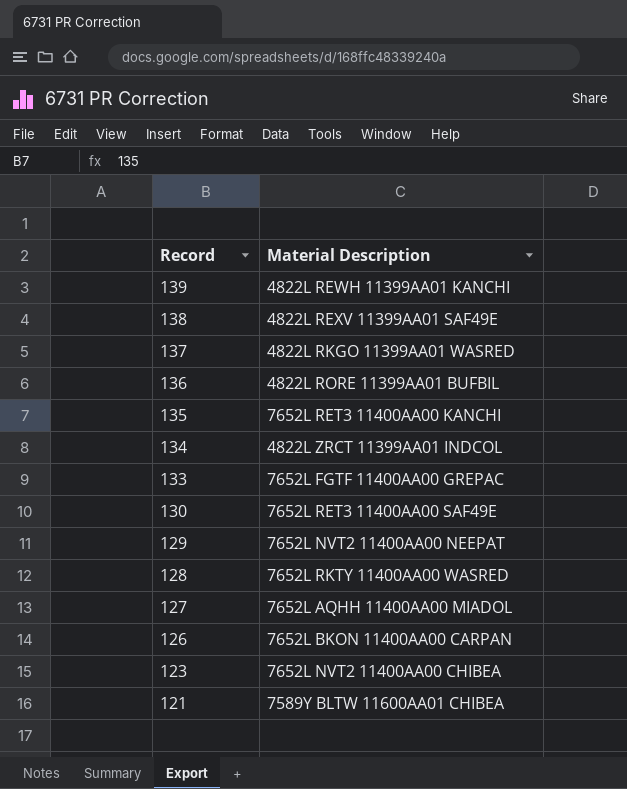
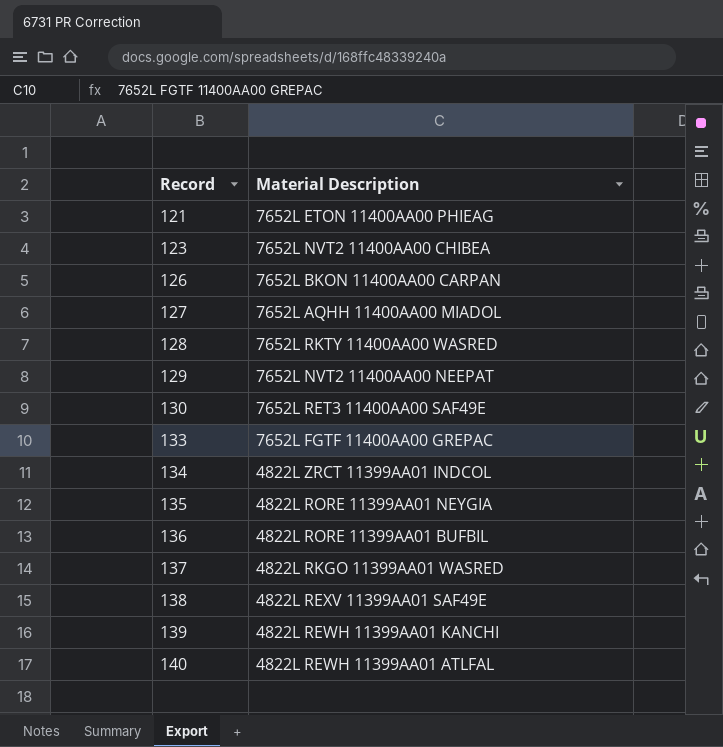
row order: Record descending -> Record ascending
121 | Material Description: 7589Y BLTW 11600AA01 CHIBEA -> 7652L ETON 11400AA00 PHIEAG
135 | Material Description: 7652L RET3 11400AA00 KANCHI -> 4822L RORE 11399AA01 NEYGIA
row 140: none -> 4822L REWH 11399AA01 ATLFAL

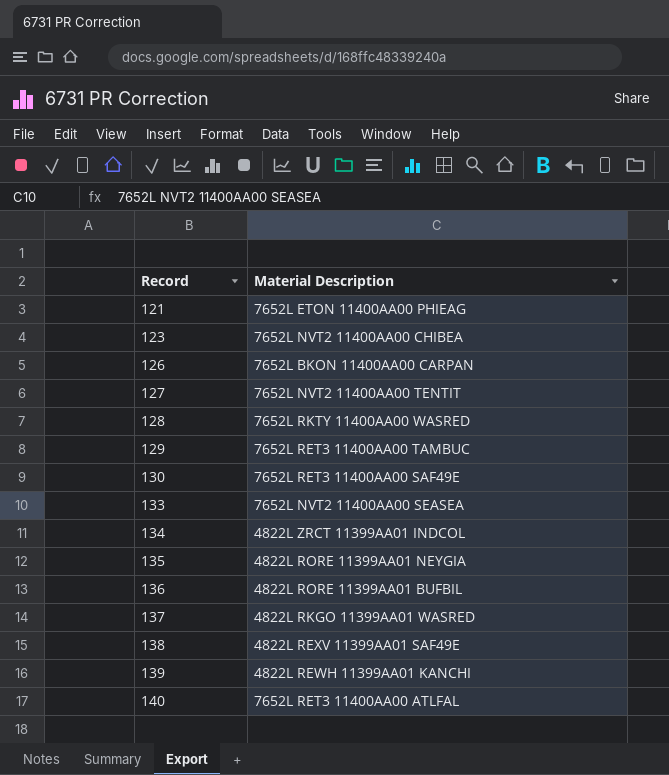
127 | Material Description: 7652L AQHH 11400AA00 MIADOL -> 7652L NVT2 11400AA00 TENTIT
129 | Material Description: 7652L NVT2 11400AA00 NEEPAT -> 7652L RET3 11400AA00 TAMBUC
133 | Material Description: 7652L FGTF 11400AA00 GREPAC -> 7652L NVT2 11400AA00 SEASEA
140 | Material Description: 4822L REWH 11399AA01 ATLFAL -> 7652L RET3 11400AA00 ATLFAL

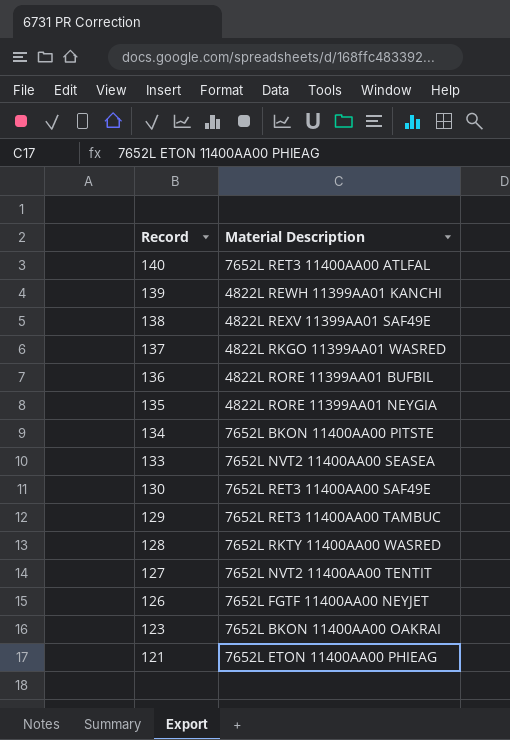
row order: Record ascending -> Record descending
134 | Material Description: 4822L ZRCT 11399AA01 INDCOL -> 7652L BKON 11400AA00 PITSTE
126 | Material Description: 7652L BKON 11400AA00 CARPAN -> 7652L FGTF 11400AA00 NEYJET
123 | Material Description: 7652L NVT2 11400AA00 CHIBEA -> 7652L BKON 11400AA00 OAKRAI

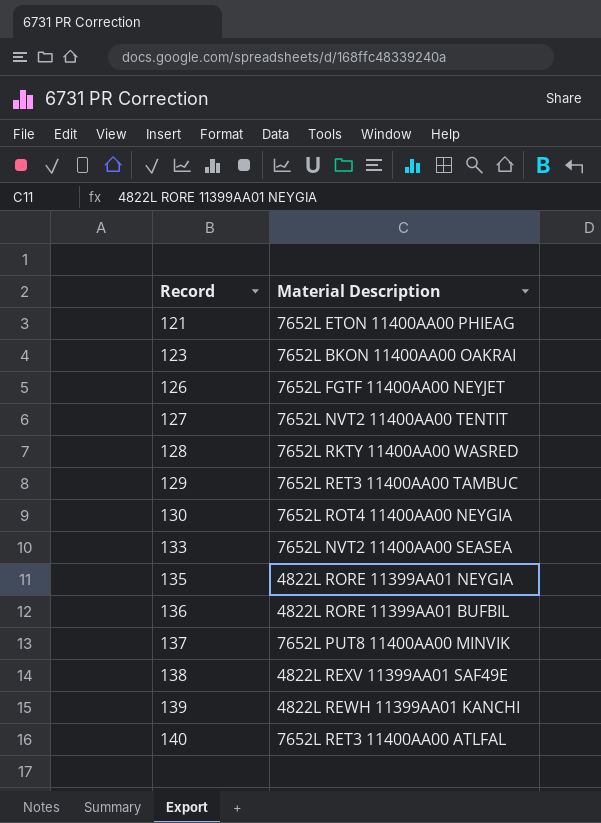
row order: Record descending -> Record ascending
row 134: 7652L BKON 11400AA00 PITSTE -> none
130 | Material Description: 7652L RET3 11400AA00 SAF49E -> 7652L ROT4 11400AA00 NEYGIA
137 | Material Description: 4822L RKGO 11399AA01 WASRED -> 7652L PUT8 11400AA00 MINVIK

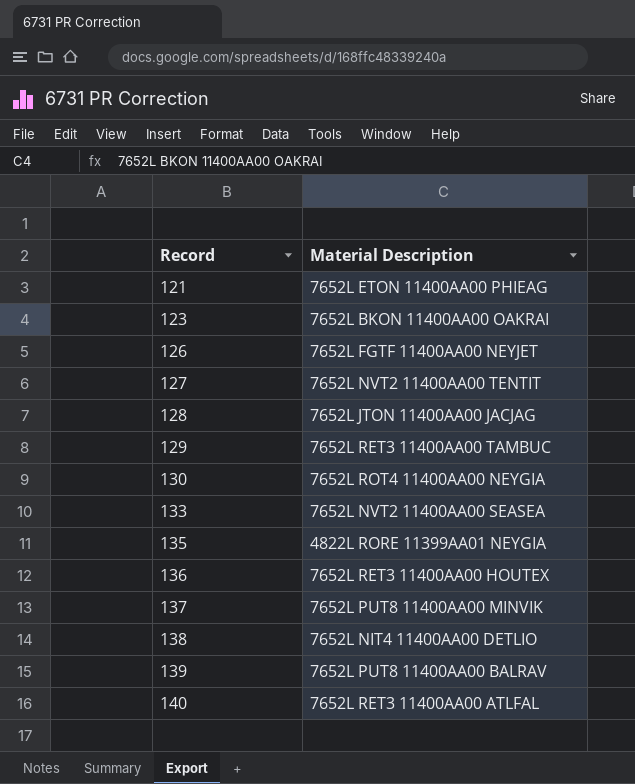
128 | Material Description: 7652L RKTY 11400AA00 WASRED -> 7652L JTON 11400AA00 JACJAG
136 | Material Description: 4822L RORE 11399AA01 BUFBIL -> 7652L RET3 11400AA00 HOUTEX
138 | Material Description: 4822L REXV 11399AA01 SAF49E -> 7652L NIT4 11400AA00 DETLIO
139 | Material Description: 4822L REWH 11399AA01 KANCHI -> 7652L PUT8 11400AA00 BALRAV

